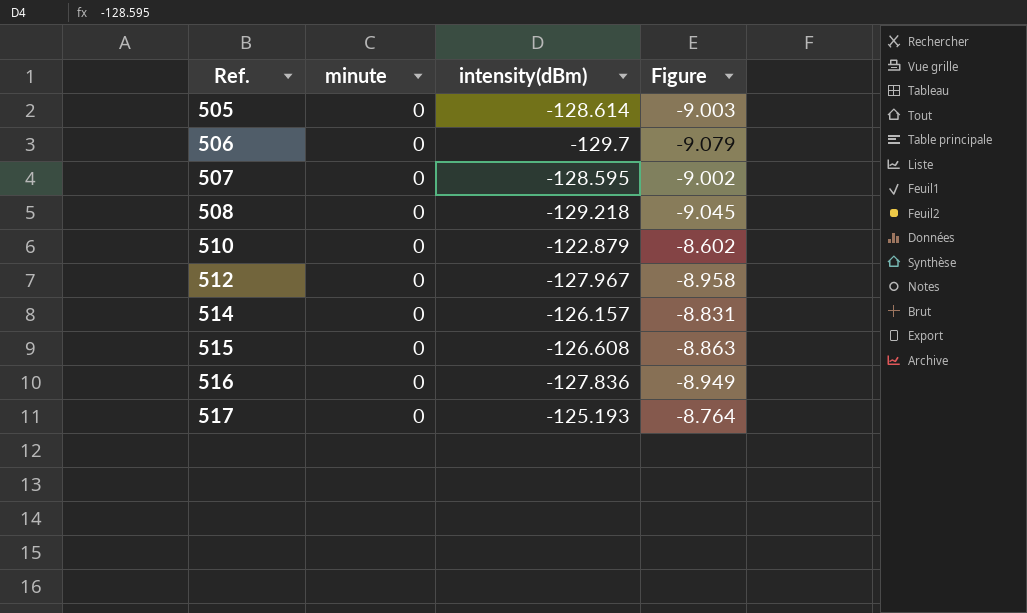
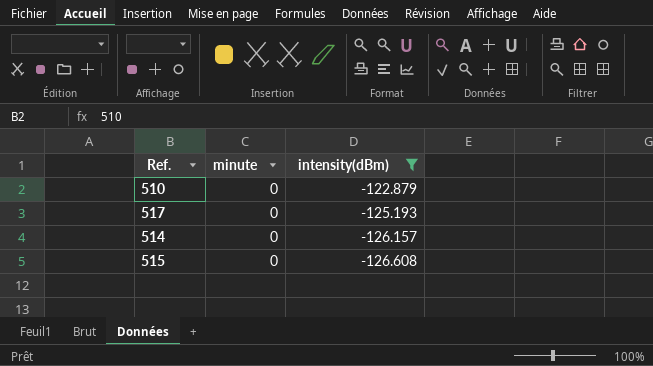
filter: none -> intensity(dBm) >= -126.608
row order: Ref. ascending -> intensity(dBm) descending
column Figure | formula: [intensity(dBm)] * 0.07 -> none

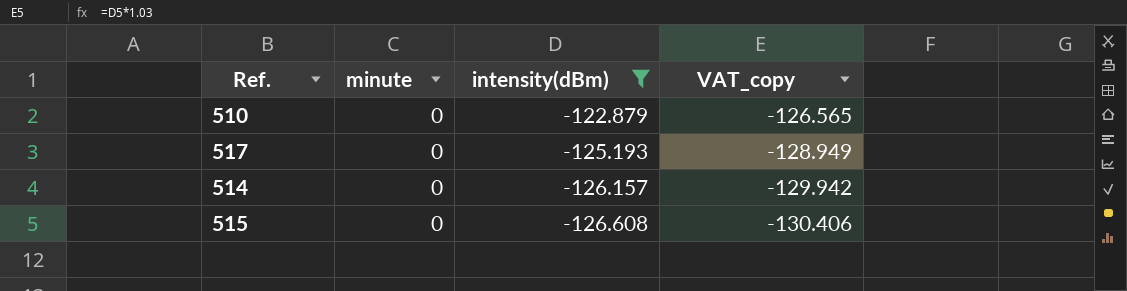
column VAT_copy | formula: none -> [intensity(dBm)] * 1.03

